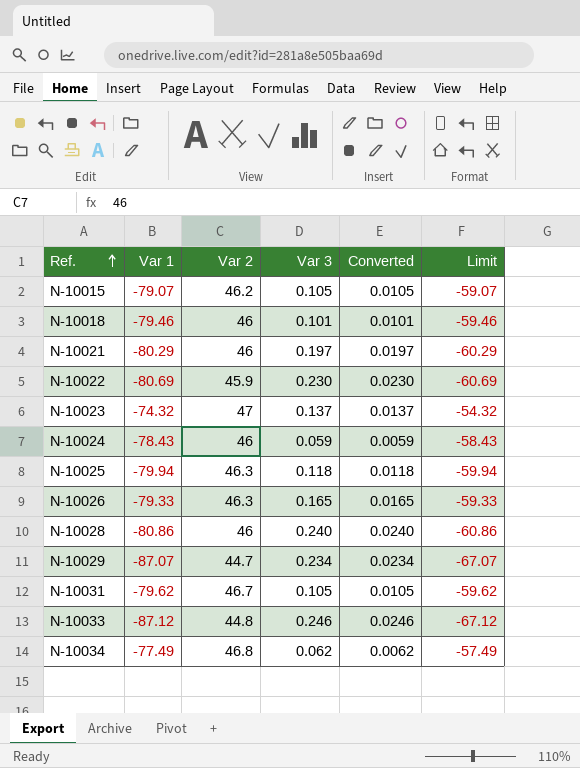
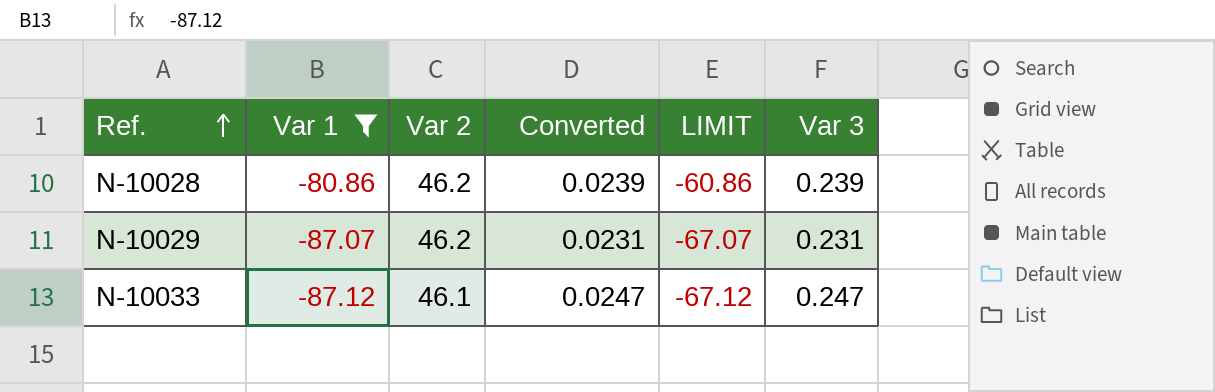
filter: none -> Var 1 <= -80.86
column name: Limit -> LIMIT
column Var 3 | position: 4 -> 6
N-10028 | Var 2: 46 -> 46.2
N-10028 | Converted: 0.0240 -> 0.0239
N-10028 | Var 3: 0.240 -> 0.239
N-10029 | Var 2: 44.7 -> 46.2
N-10029 | Converted: 0.0234 -> 0.0231
N-10029 | Var 3: 0.234 -> 0.231
N-10033 | Var 2: 44.8 -> 46.1
N-10033 | Converted: 0.0246 -> 0.0247
N-10033 | Var 3: 0.246 -> 0.247

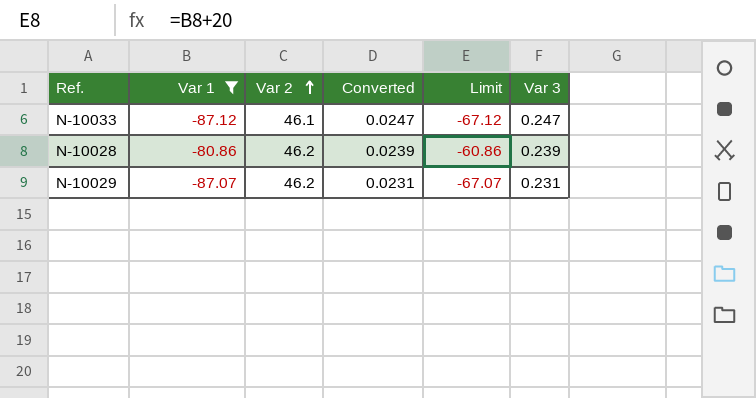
row order: Ref. ascending -> Var 2 ascending
column name: LIMIT -> Limit

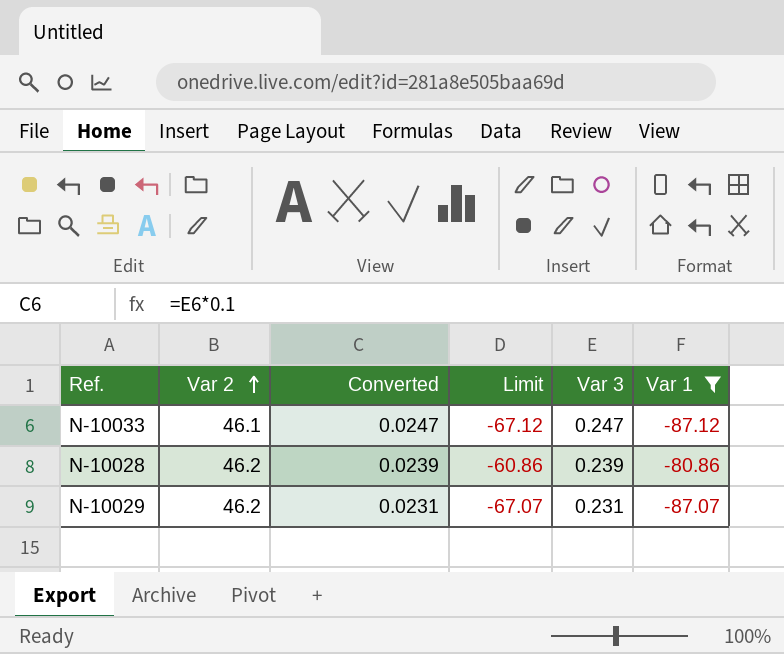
column Var 1 | position: 2 -> 6

